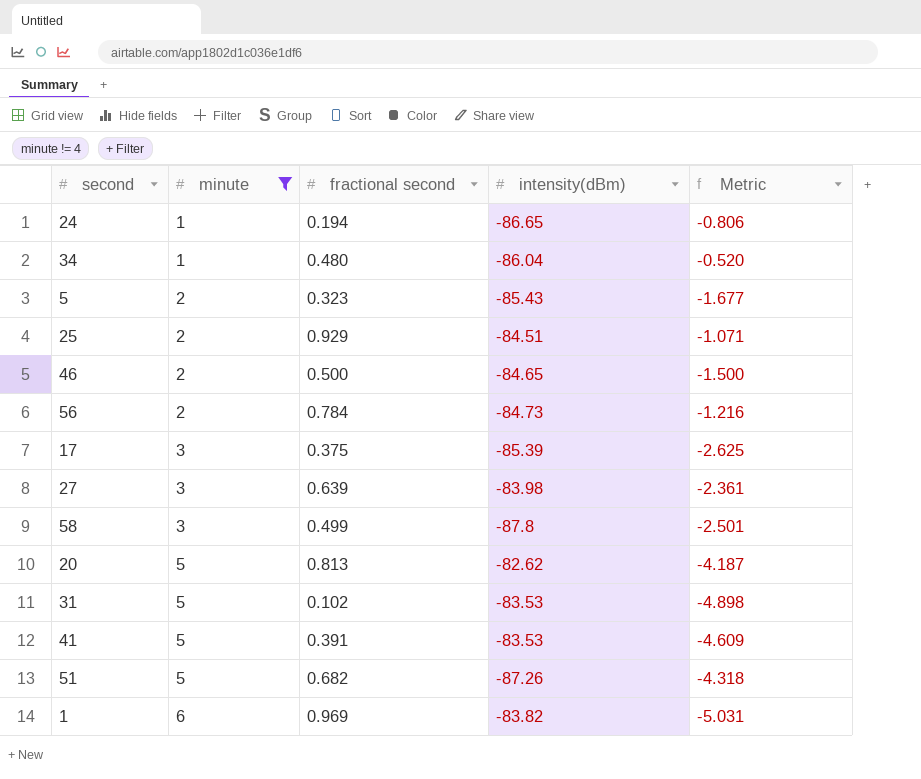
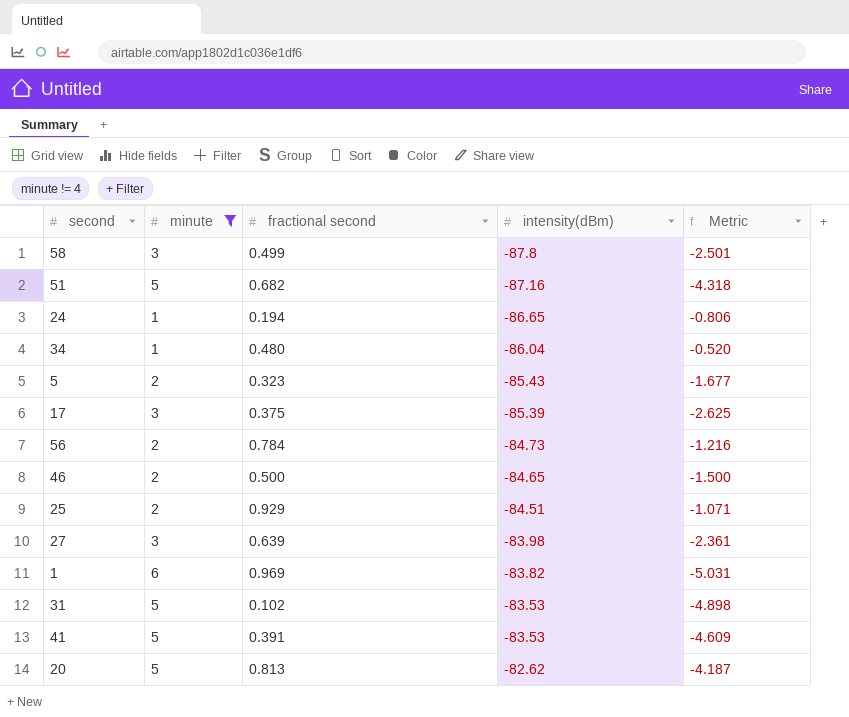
row order: minute ascending -> intensity(dBm) ascending
51 | intensity(dBm): -87.26 -> -87.16

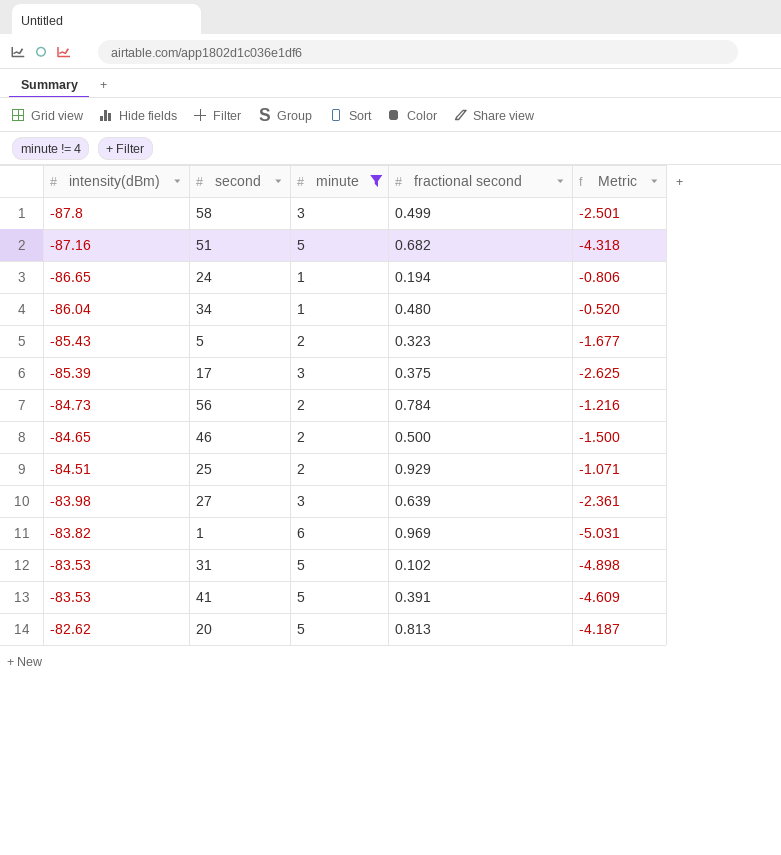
column intensity(dBm) | position: 4 -> 1

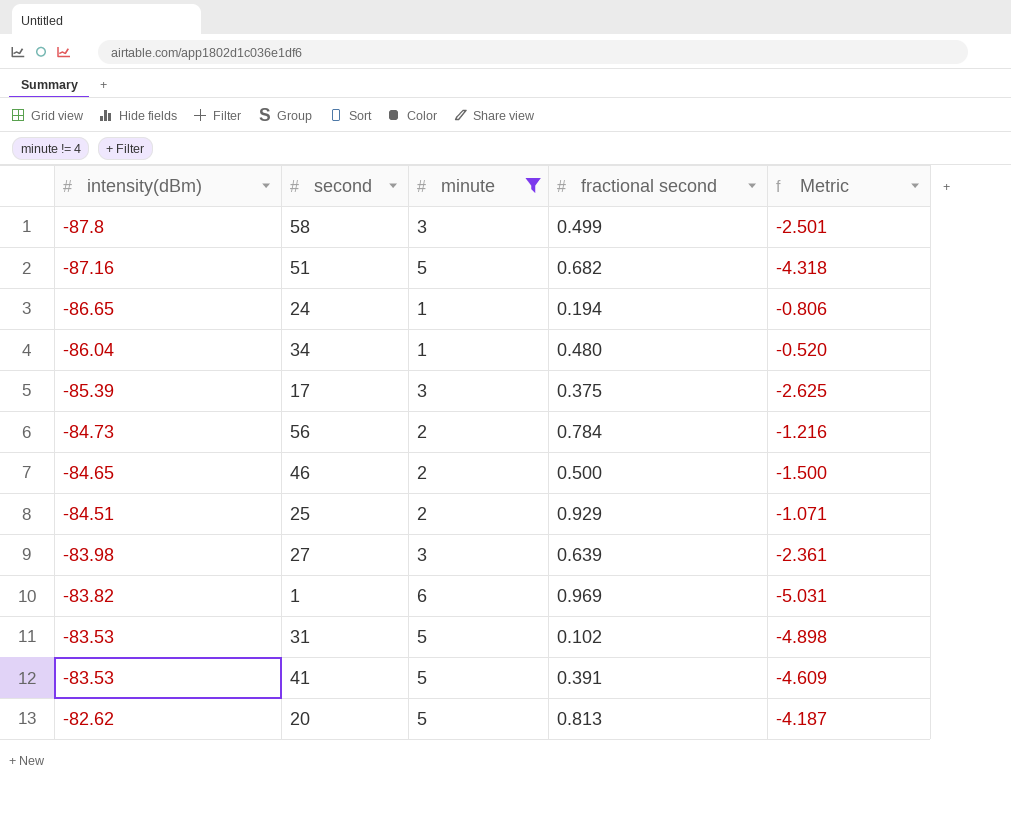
row 5: -85.43 | 2 | 0.323 | -1.677 -> none

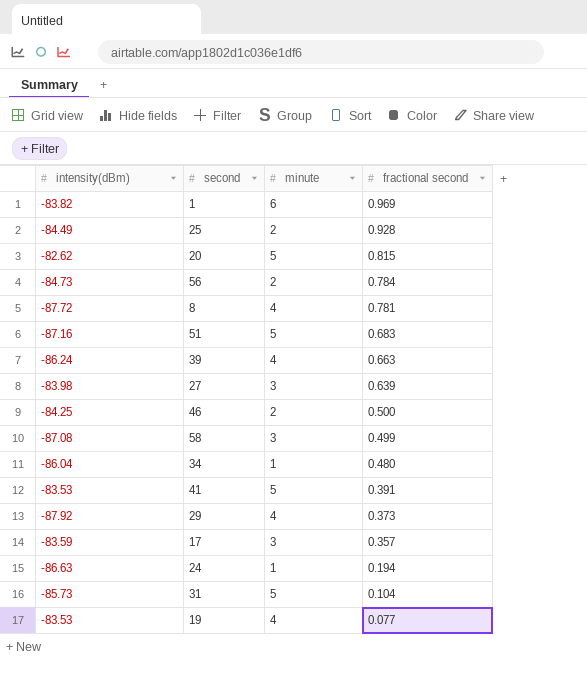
filter: minute != 4 -> none
row order: intensity(dBm) ascending -> fractional second descending
column Metric | formula: [fractional second] - [minute] -> none
25 | intensity(dBm): -84.51 -> -84.49
25 | fractional second: 0.929 -> 0.928
20 | fractional second: 0.813 -> 0.815
51 | fractional second: 0.682 -> 0.683
46 | intensity(dBm): -84.65 -> -84.25
58 | intensity(dBm): -87.8 -> -87.08
17 | intensity(dBm): -85.39 -> -83.59
17 | fractional second: 0.375 -> 0.357
24 | intensity(dBm): -86.65 -> -86.63
31 | intensity(dBm): -83.53 -> -85.73
31 | fractional second: 0.102 -> 0.104

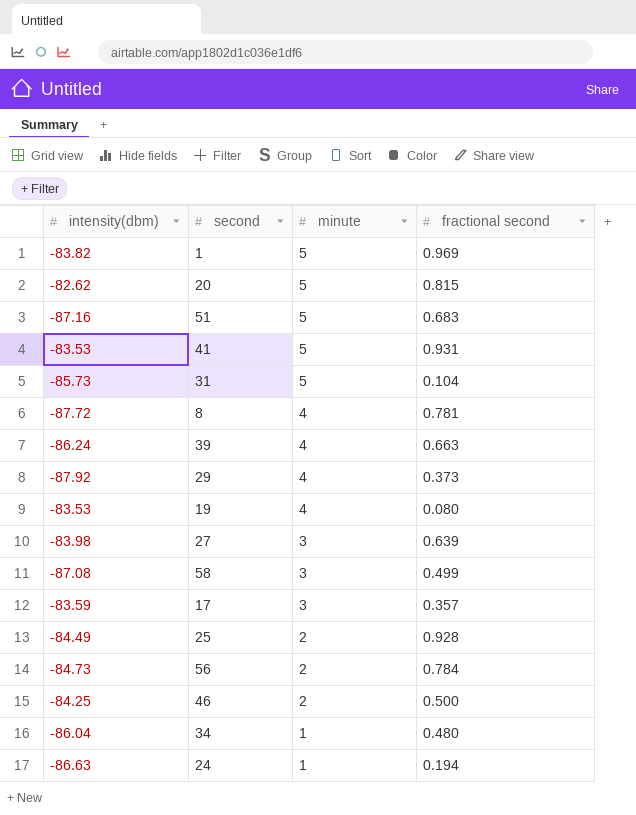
row order: fractional second descending -> minute descending
column name: intensity(dBm) -> intensity(dbm)
1 | minute: 6 -> 5
41 | fractional second: 0.391 -> 0.931
19 | fractional second: 0.077 -> 0.080

